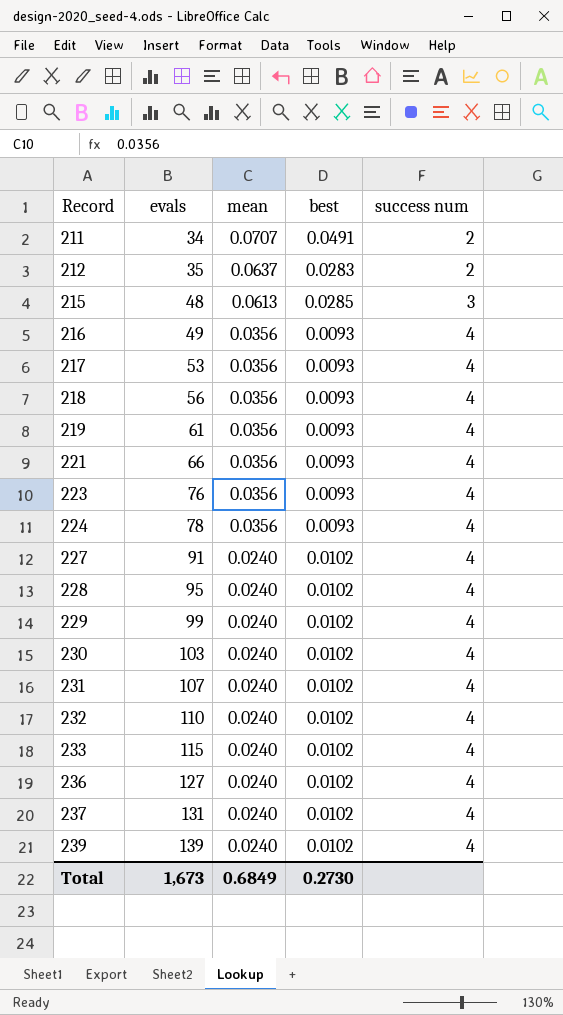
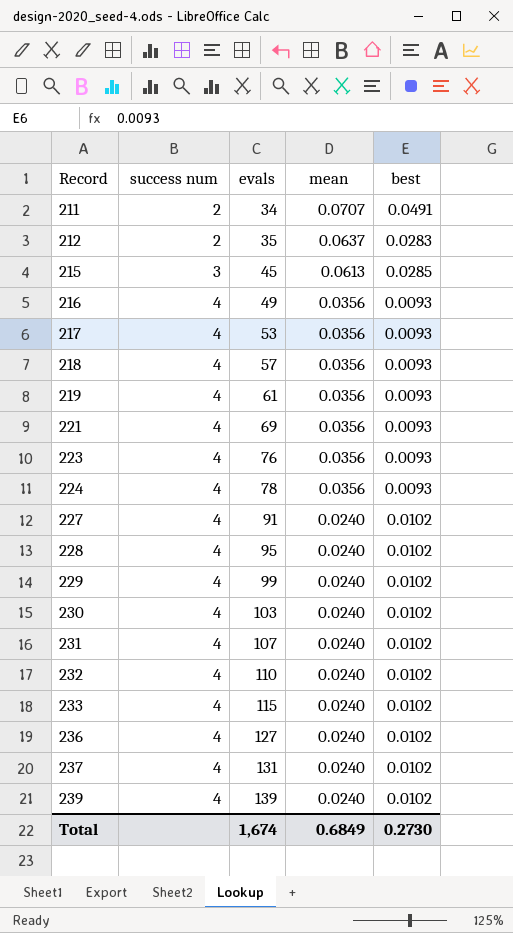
column success num | position: 5 -> 2
215 | evals: 48 -> 45
218 | evals: 56 -> 57
221 | evals: 66 -> 69
Total | evals: 1,673 -> 1,674

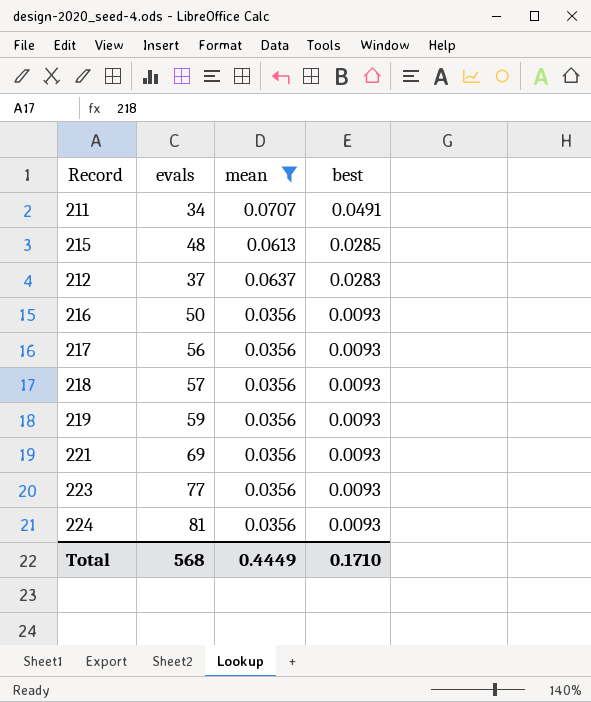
filter: none -> mean != 0.0240
row order: Record ascending -> best descending
column success num | position: 2 -> none
215 | evals: 45 -> 48
212 | evals: 35 -> 37
216 | evals: 49 -> 50
217 | evals: 53 -> 56
219 | evals: 61 -> 59
223 | evals: 76 -> 77
224 | evals: 78 -> 81
Total | evals: 1,674 -> 568
Total | mean: 0.6849 -> 0.4449
Total | best: 0.2730 -> 0.1710

